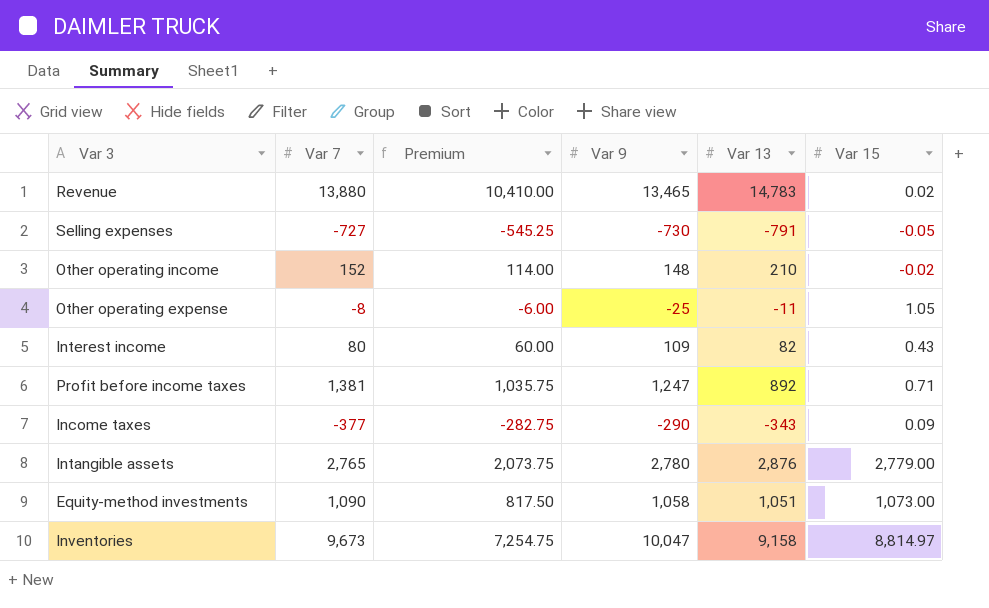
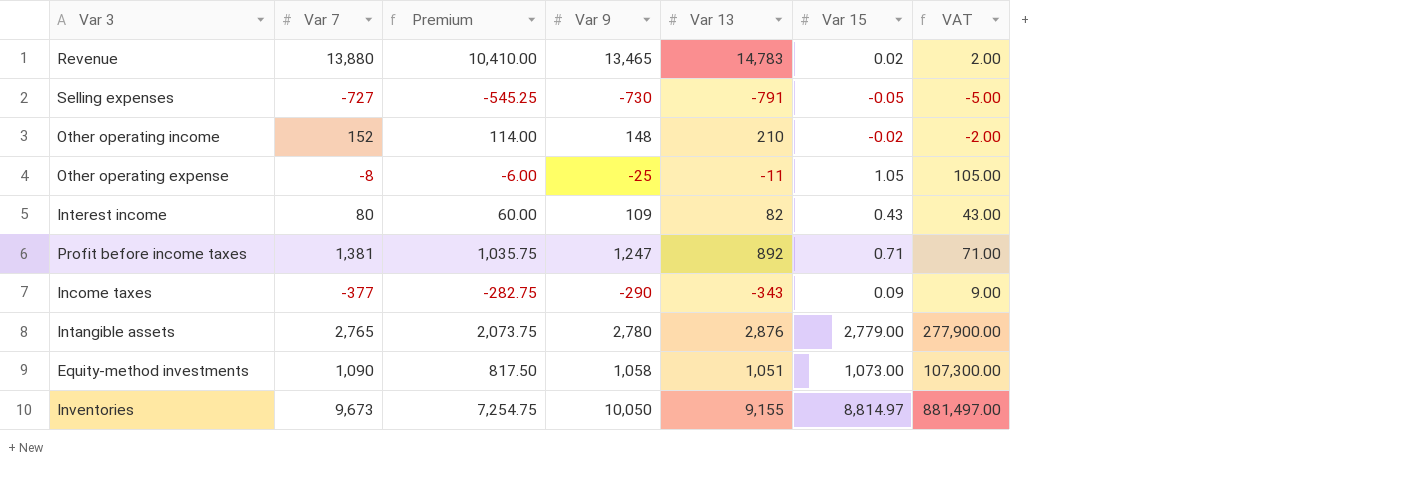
column VAT | formula: none -> [Var 15] * 100
Inventories | Var 9: 10,047 -> 10,050
Inventories | Var 13: 9,158 -> 9,155

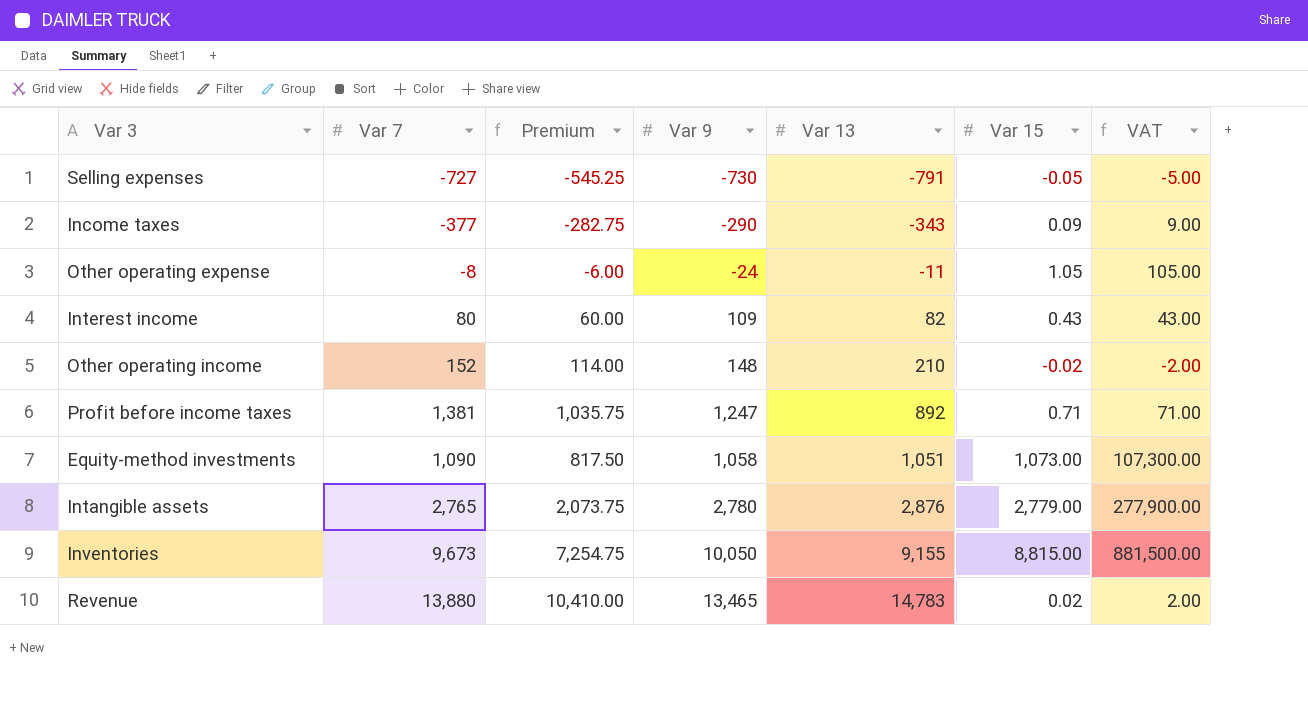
row order: none -> Var 13 ascending
Other operating expense | Var 9: -25 -> -24
Inventories | Var 15: 8,814.97 -> 8,815.00
Inventories | VAT: 881,497.00 -> 881,500.00

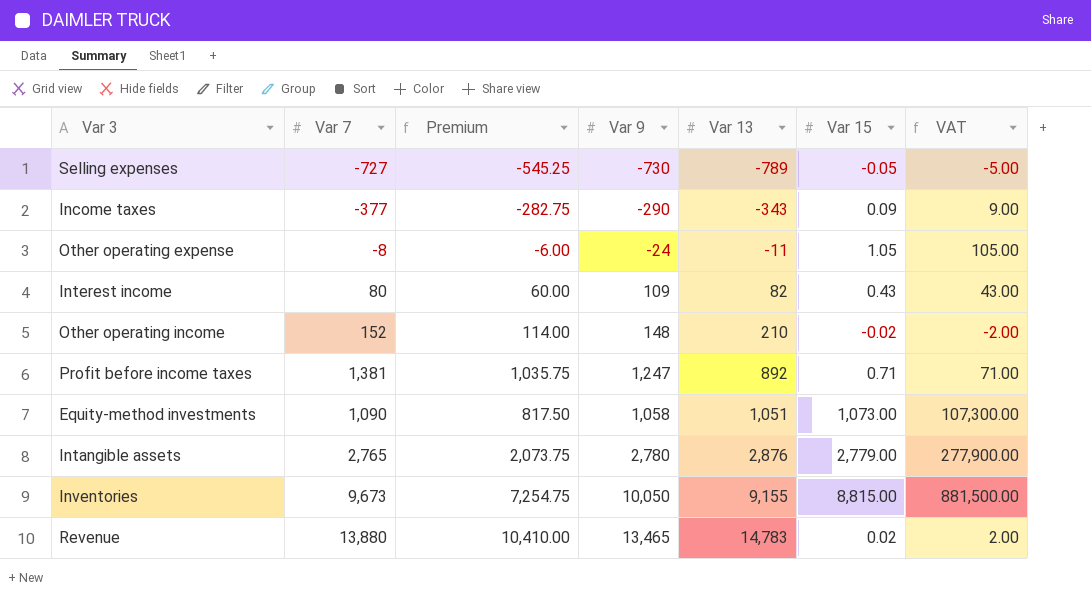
Selling expenses | Var 13: -791 -> -789

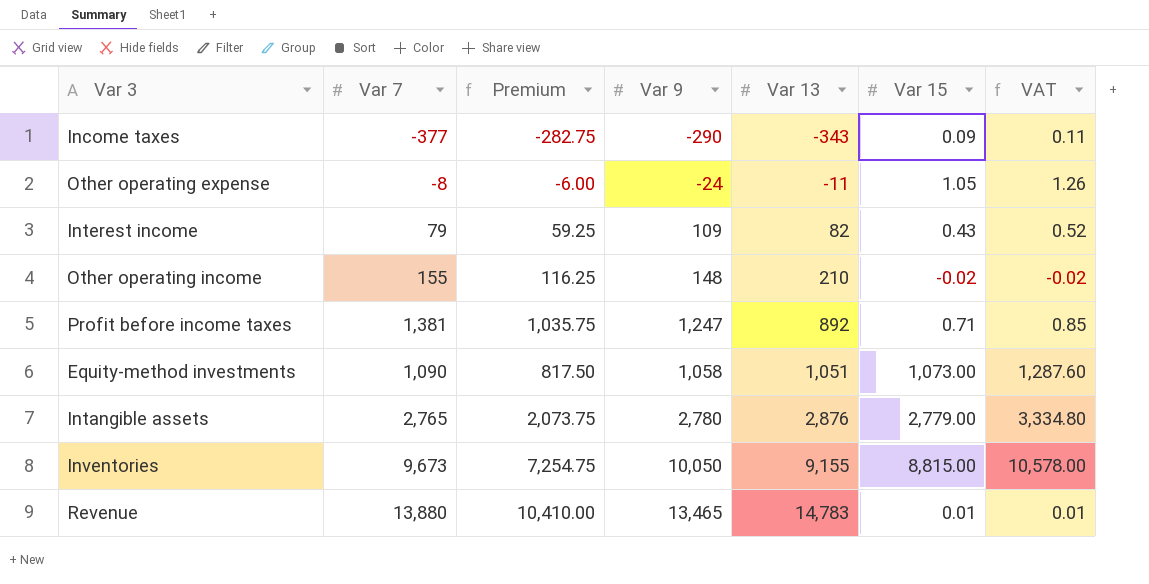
column VAT | formula: [Var 15] * 100 -> [Var 15] * 1.2
row Selling expenses: -727 | -545.25 | -730 | -789 | -0.05 | -5.00 -> none
Interest income | Var 7: 80 -> 79
Interest income | Premium: 60.00 -> 59.25
Other operating income | Var 7: 152 -> 155
Other operating income | Premium: 114.00 -> 116.25
Revenue | Var 15: 0.02 -> 0.01

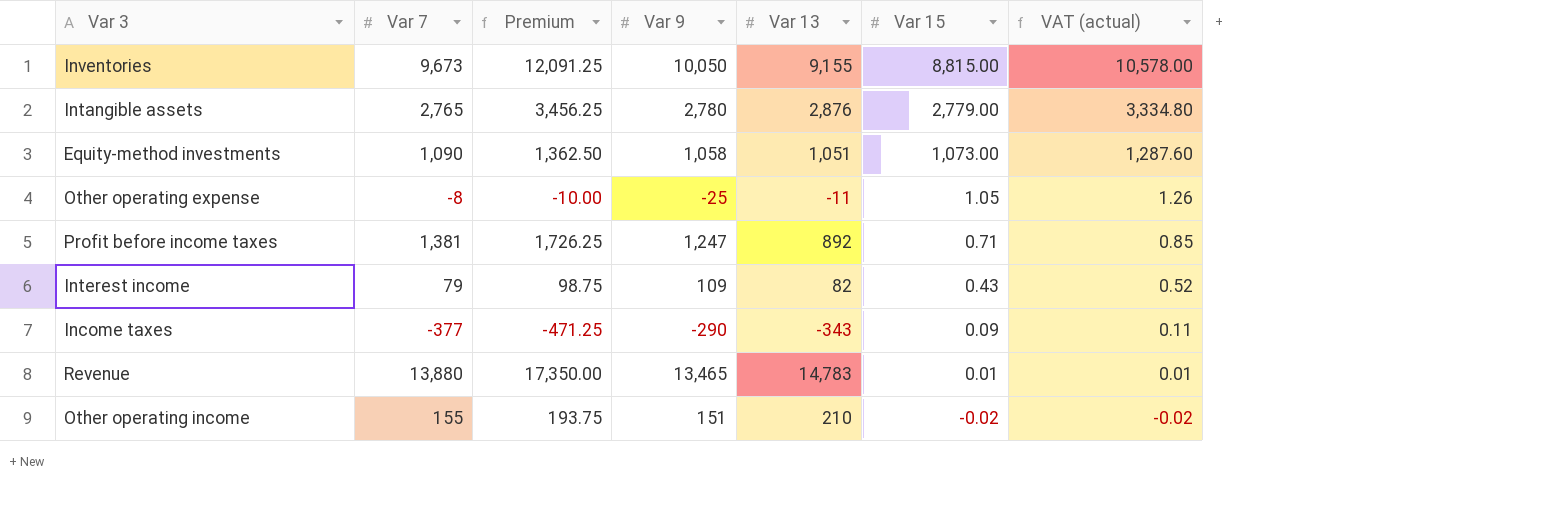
row order: Var 13 ascending -> Var 15 descending
column Premium | formula: [Var 7] * 0.75 -> [Var 7] * 1.25
column name: VAT -> VAT (actual)
Other operating expense | Var 9: -24 -> -25
Other operating income | Var 9: 148 -> 151

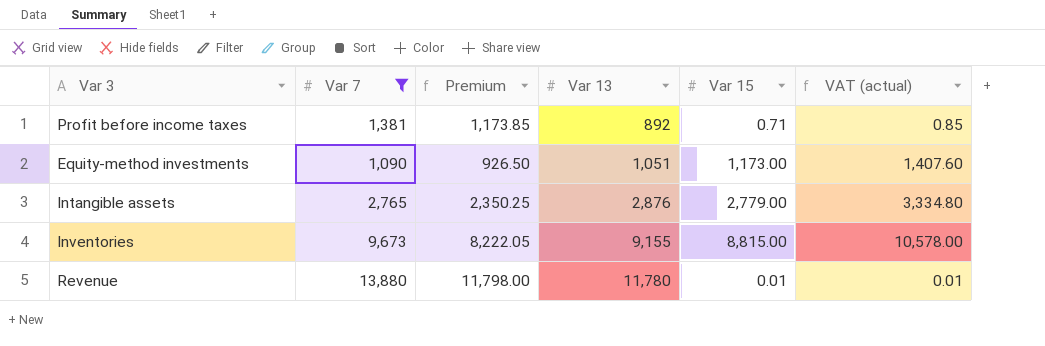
filter: none -> Var 7 >= 1,090
row order: Var 15 descending -> Var 13 ascending
column Var 9 | position: 4 -> none
column Premium | formula: [Var 7] * 1.25 -> [Var 7] * 0.85
Equity-method investments | Var 15: 1,073.00 -> 1,173.00
Equity-method investments | VAT (actual): 1,287.60 -> 1,407.60
Revenue | Var 13: 14,783 -> 11,780

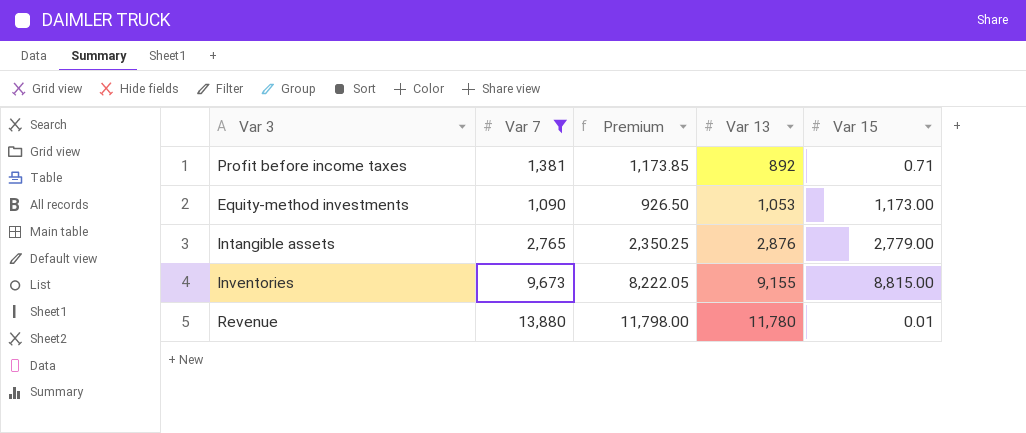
column VAT (actual) | formula: [Var 15] * 1.2 -> none
Equity-method investments | Var 13: 1,051 -> 1,053

